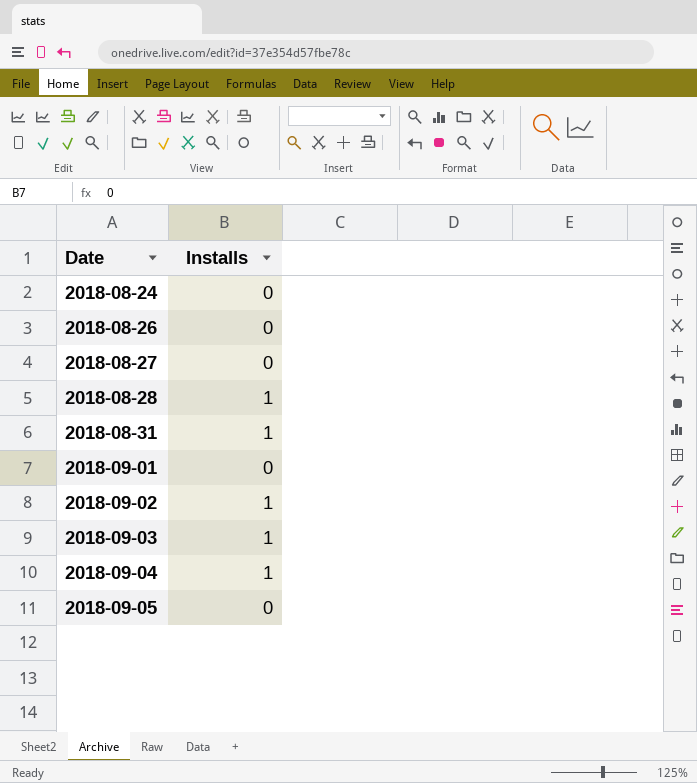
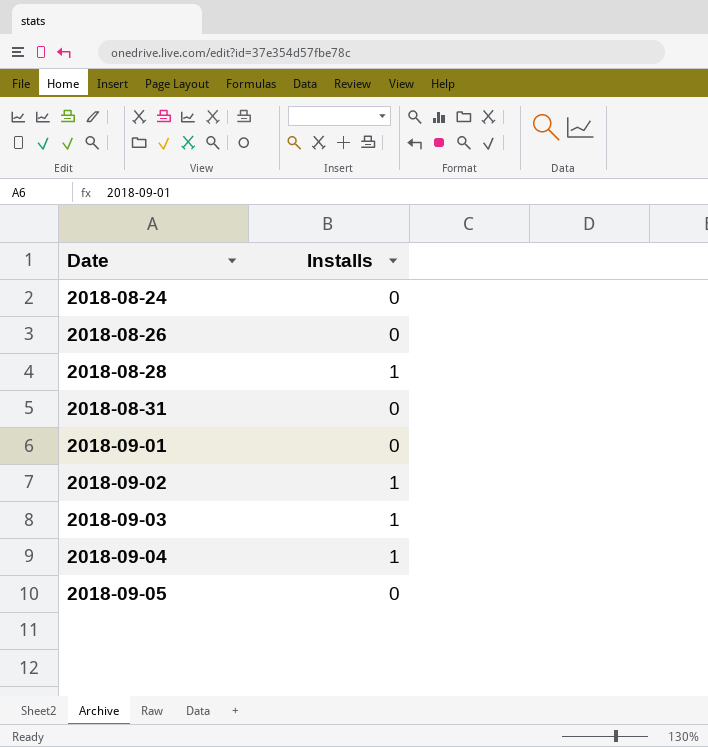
row 2018-08-27: 0 -> none
2018-08-31 | Installs: 1 -> 0

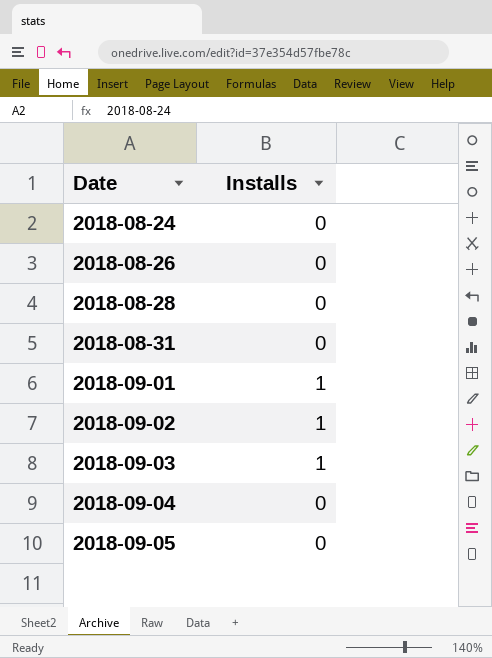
2018-08-28 | Installs: 1 -> 0
2018-09-01 | Installs: 0 -> 1
2018-09-04 | Installs: 1 -> 0

